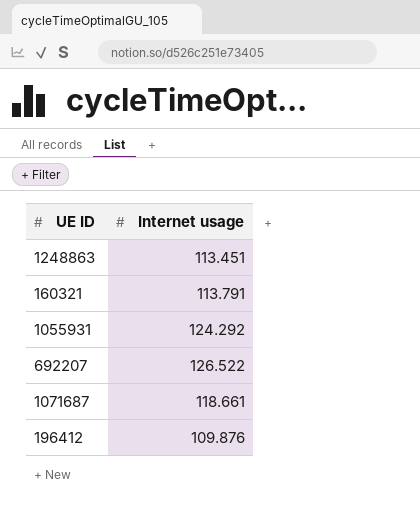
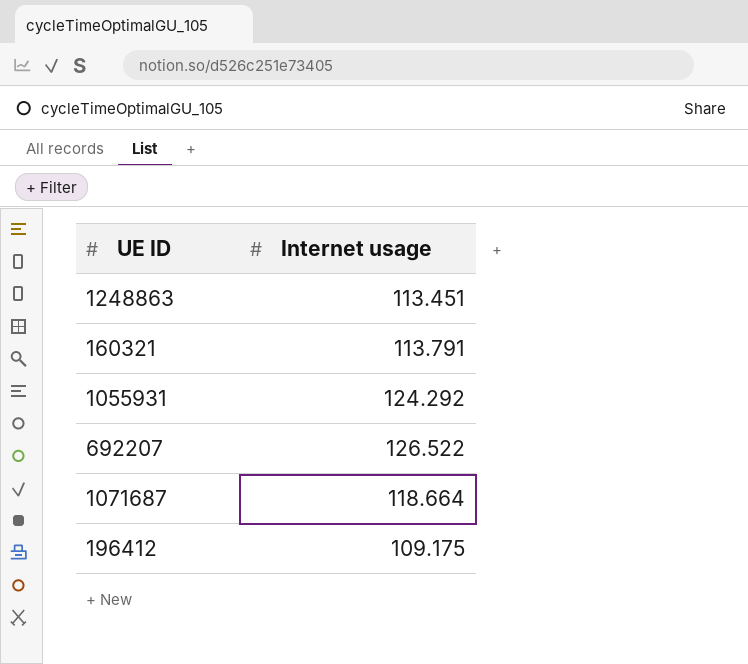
1071687 | Internet usage: 118.661 -> 118.664
196412 | Internet usage: 109.876 -> 109.175

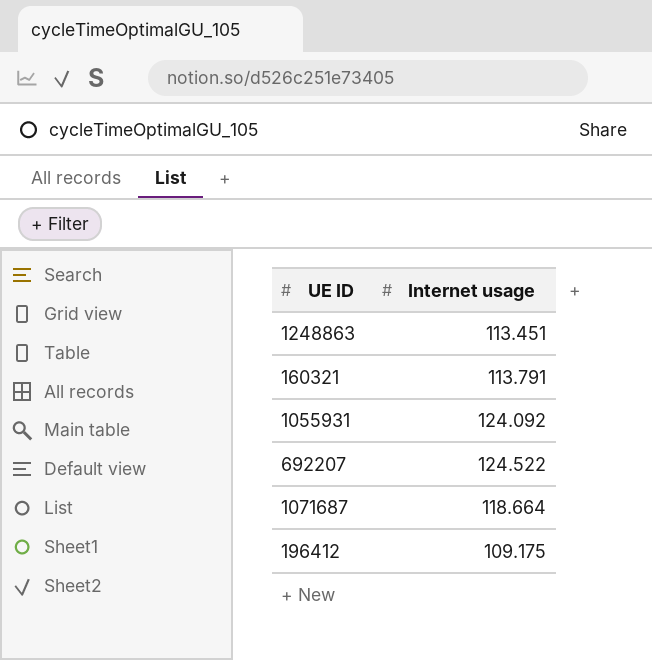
1055931 | Internet usage: 124.292 -> 124.092
692207 | Internet usage: 126.522 -> 124.522

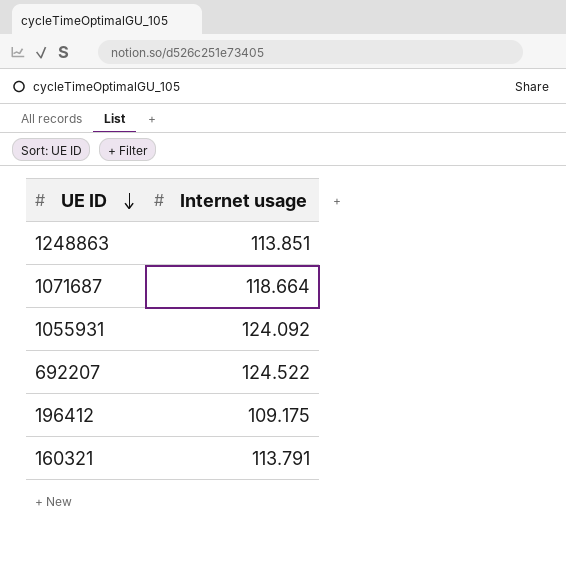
row order: none -> UE ID descending
1248863 | Internet usage: 113.451 -> 113.851

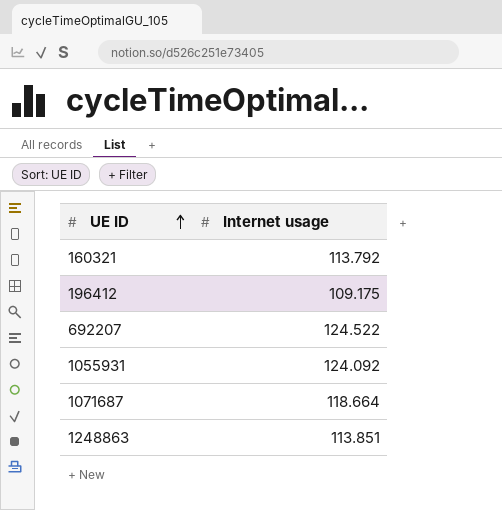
row order: UE ID descending -> UE ID ascending
160321 | Internet usage: 113.791 -> 113.792

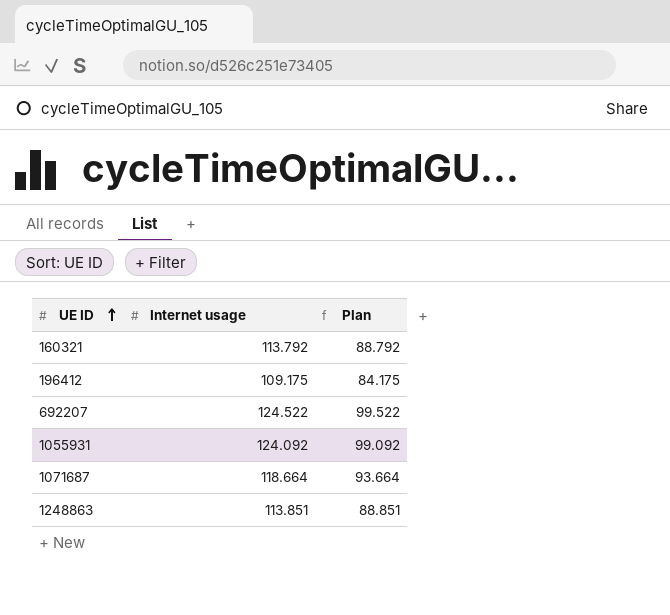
column Plan | formula: none -> [Internet usage] - 25

